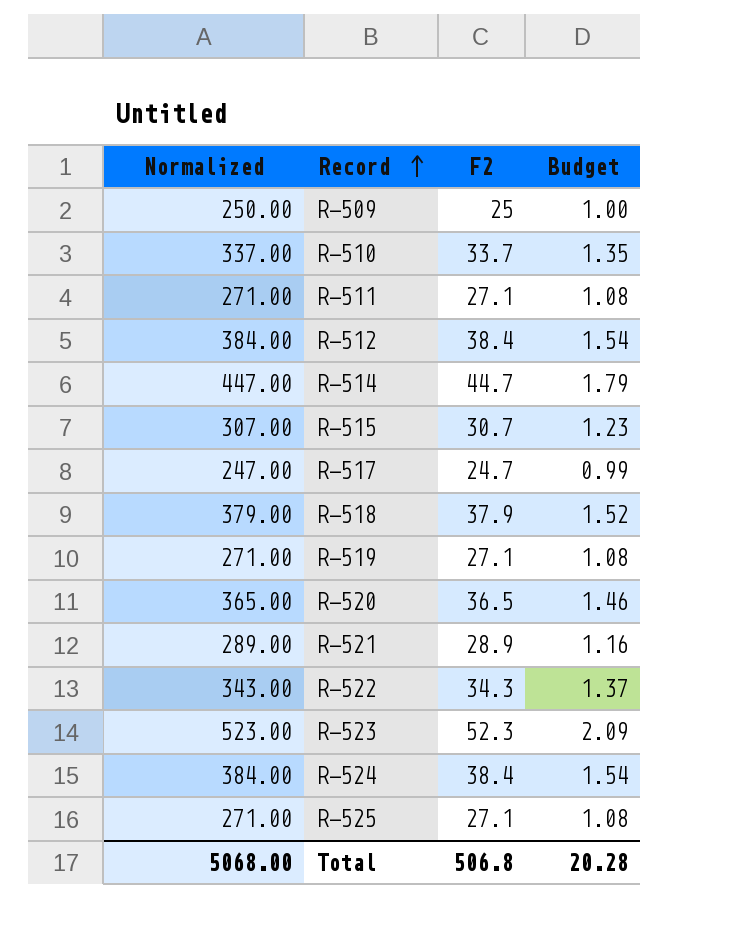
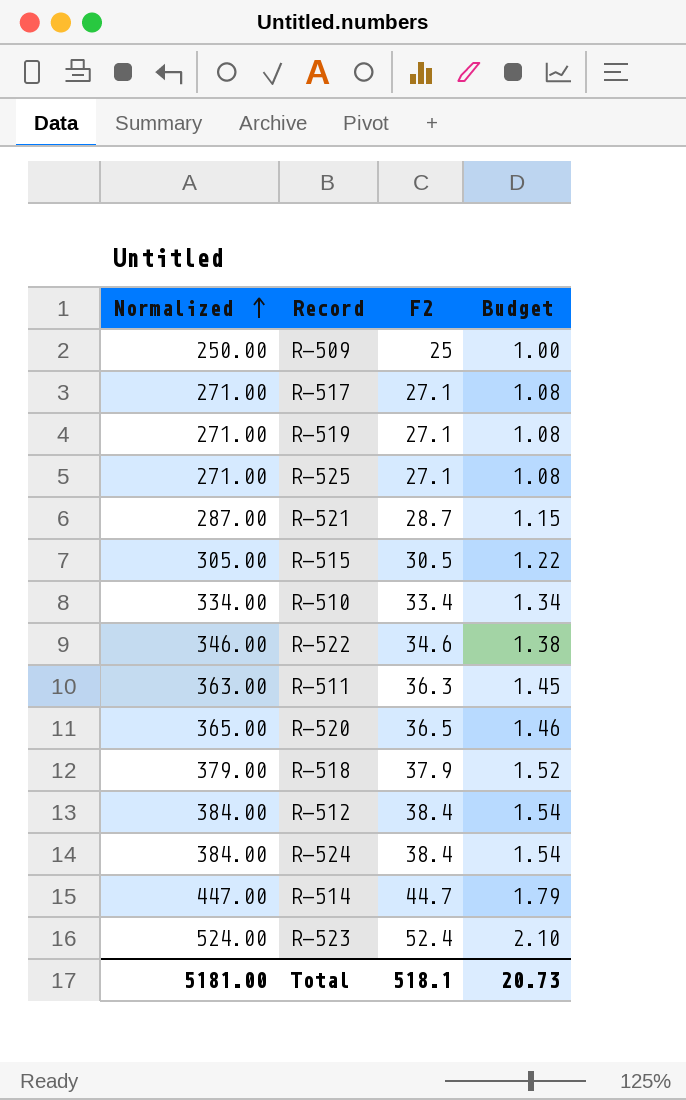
row order: Record ascending -> Normalized ascending
R-517 | Normalized: 247.00 -> 271.00
R-517 | F2: 24.7 -> 27.1
R-517 | Budget: 0.99 -> 1.08
R-521 | Normalized: 289.00 -> 287.00
R-521 | F2: 28.9 -> 28.7
R-521 | Budget: 1.16 -> 1.15
R-515 | Normalized: 307.00 -> 305.00
R-515 | F2: 30.7 -> 30.5
R-515 | Budget: 1.23 -> 1.22
R-510 | Normalized: 337.00 -> 334.00
R-510 | F2: 33.7 -> 33.4
R-510 | Budget: 1.35 -> 1.34
R-522 | Normalized: 343.00 -> 346.00
R-522 | F2: 34.3 -> 34.6
R-522 | Budget: 1.37 -> 1.38
R-511 | Normalized: 271.00 -> 363.00
R-511 | F2: 27.1 -> 36.3
R-511 | Budget: 1.08 -> 1.45
R-523 | Normalized: 523.00 -> 524.00
R-523 | F2: 52.3 -> 52.4
R-523 | Budget: 2.09 -> 2.10
Total | Normalized: 5068.00 -> 5181.00
Total | F2: 506.8 -> 518.1
Total | Budget: 20.28 -> 20.73

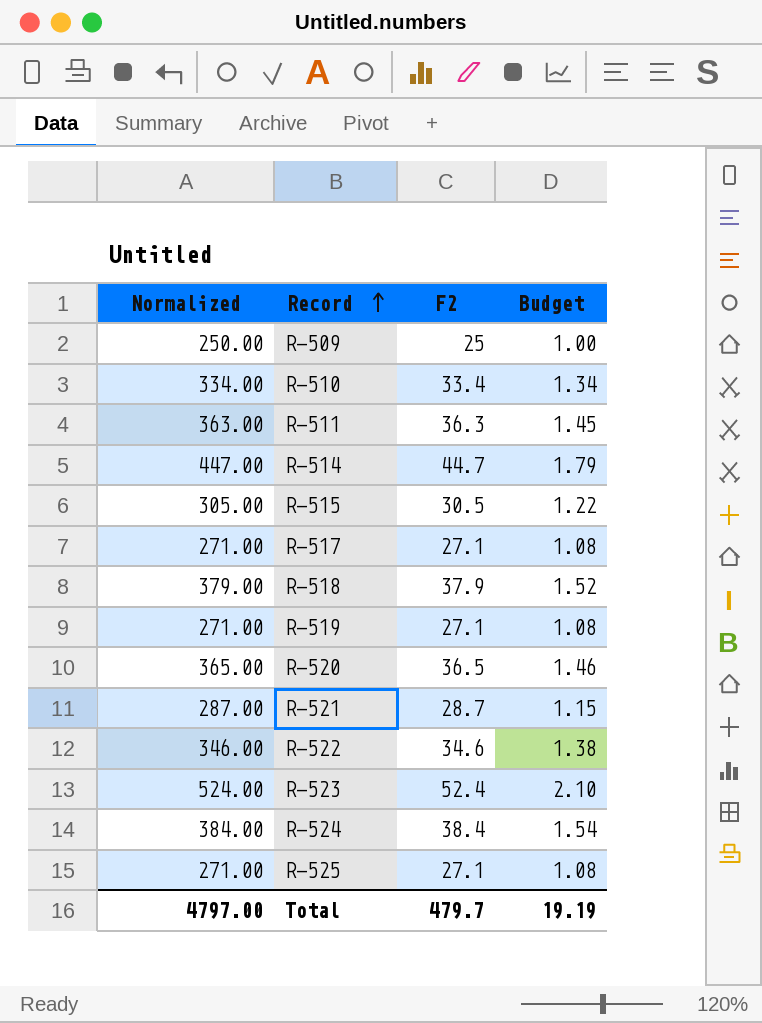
row order: Normalized ascending -> Record ascending
row R-512: 384.00 | 38.4 | 1.54 -> none
Total | Normalized: 5181.00 -> 4797.00
Total | F2: 518.1 -> 479.7
Total | Budget: 20.73 -> 19.19

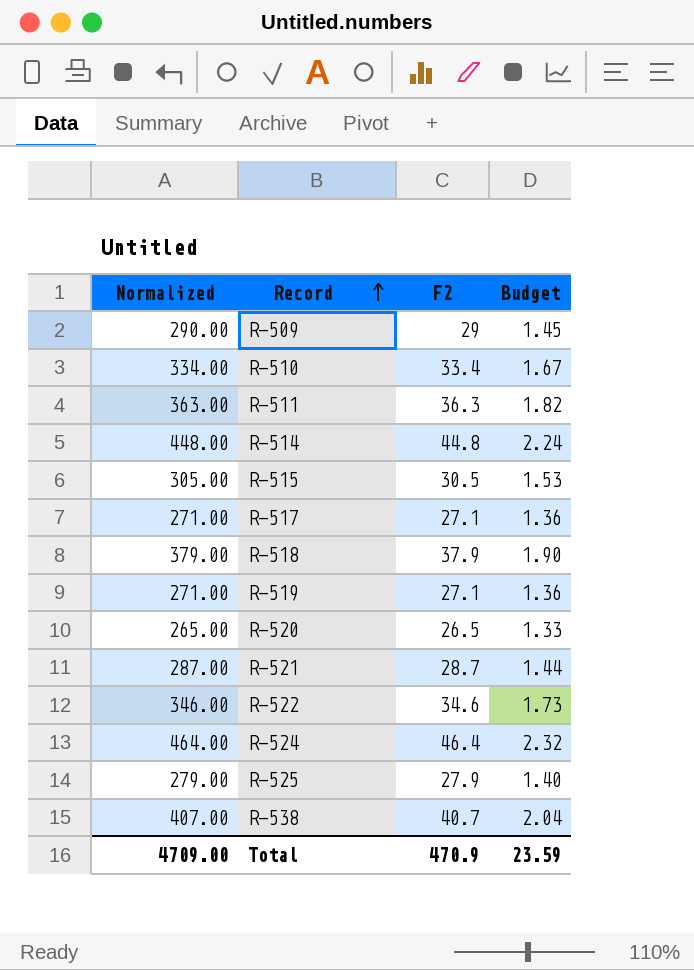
column Budget | formula: [F2] * 0.04 -> [F2] * 0.05
row R-523: 524.00 | 52.4 | 2.10 -> none
R-509 | Normalized: 250.00 -> 290.00
R-509 | F2: 25 -> 29
R-514 | Normalized: 447.00 -> 448.00
R-514 | F2: 44.7 -> 44.8
R-520 | Normalized: 365.00 -> 265.00
R-520 | F2: 36.5 -> 26.5
R-524 | Normalized: 384.00 -> 464.00
R-524 | F2: 38.4 -> 46.4
R-525 | Normalized: 271.00 -> 279.00
R-525 | F2: 27.1 -> 27.9
row R-538: none -> 407.00 | 40.7 | 2.04
Total | Normalized: 4797.00 -> 4709.00
Total | F2: 479.7 -> 470.9
Total | Budget: 19.19 -> 23.59

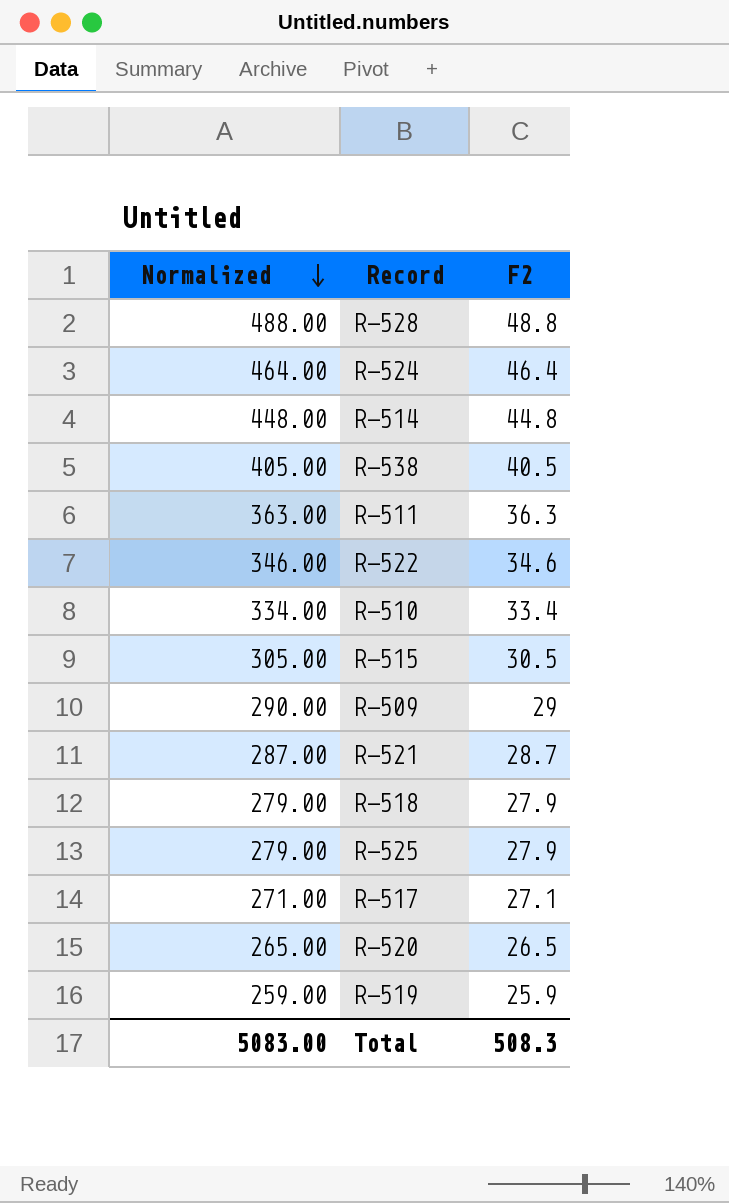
row order: Record ascending -> Normalized descending
column Budget | formula: [F2] * 0.05 -> none
row R-528: none -> 488.00 | 48.8
R-538 | Normalized: 407.00 -> 405.00
R-538 | F2: 40.7 -> 40.5
R-518 | Normalized: 379.00 -> 279.00
R-518 | F2: 37.9 -> 27.9
R-519 | Normalized: 271.00 -> 259.00
R-519 | F2: 27.1 -> 25.9
Total | Normalized: 4709.00 -> 5083.00
Total | F2: 470.9 -> 508.3

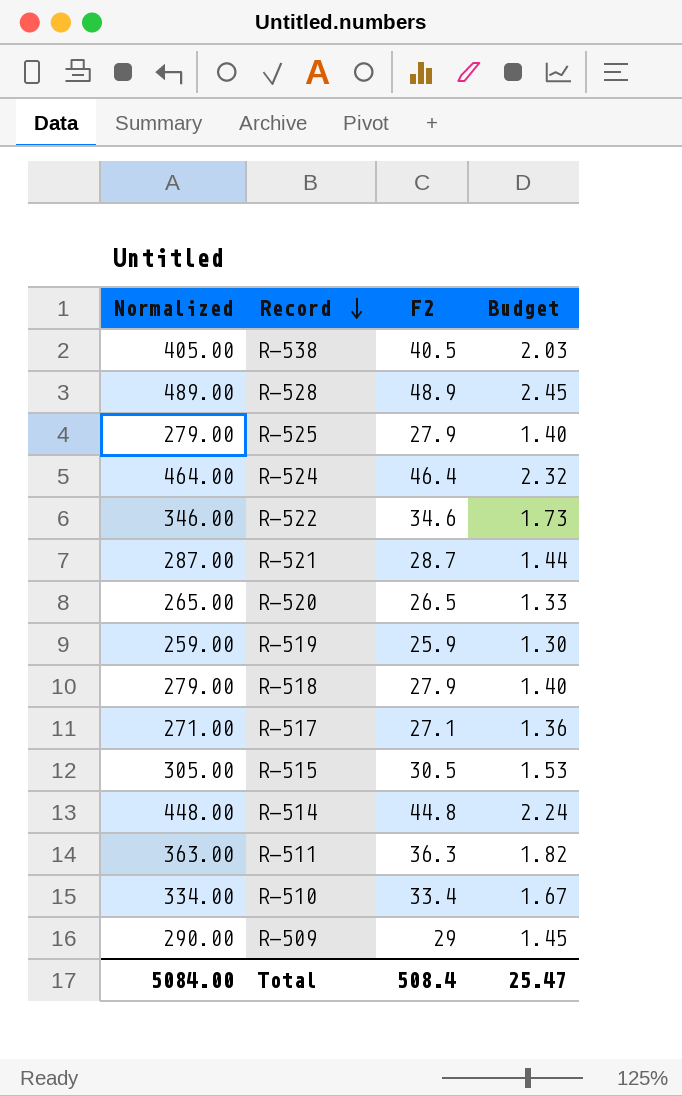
row order: Normalized descending -> Record descending
column Budget | formula: none -> [F2] * 0.05
R-528 | Normalized: 488.00 -> 489.00
R-528 | F2: 48.8 -> 48.9
Total | Normalized: 5083.00 -> 5084.00
Total | F2: 508.3 -> 508.4

